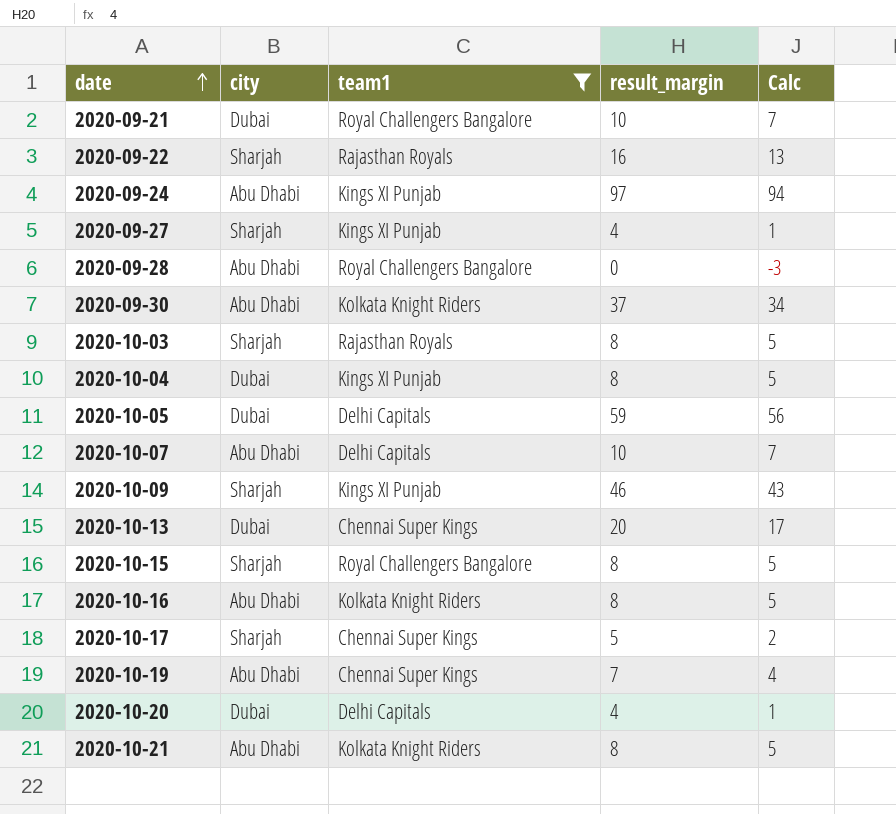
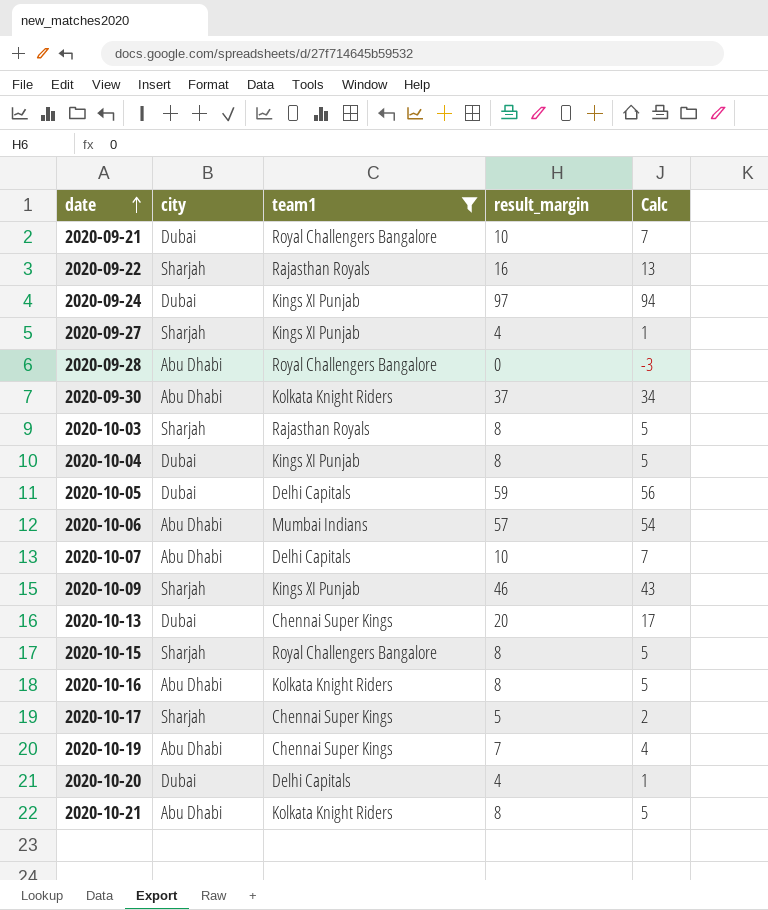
2020-09-24 | city: Abu Dhabi -> Dubai
row 2020-10-06: none -> Abu Dhabi | Mumbai Indians | 57 | 54

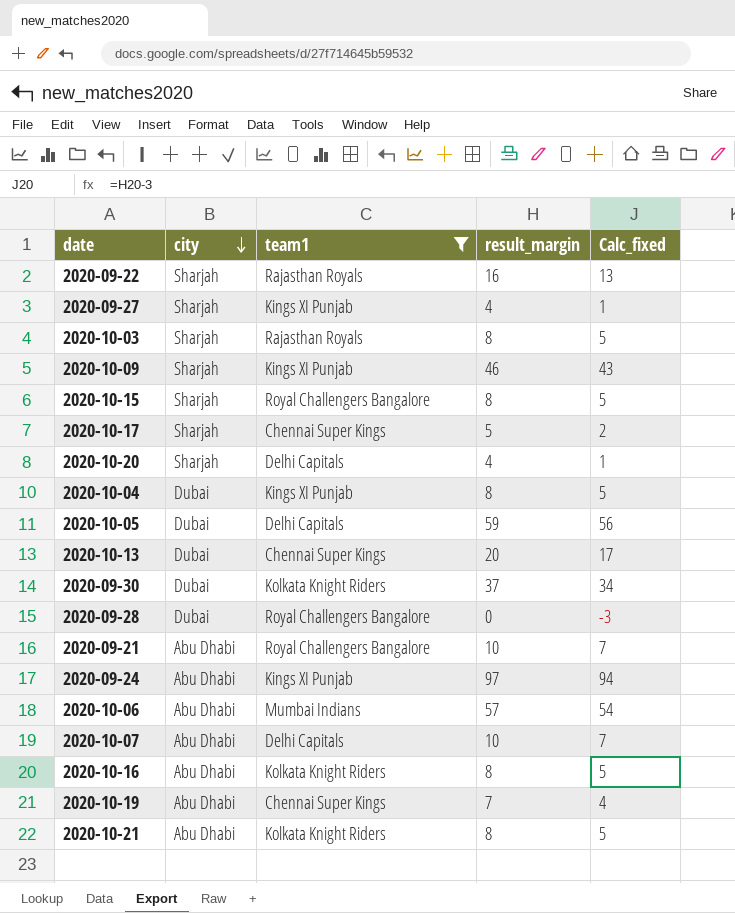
row order: date ascending -> city descending
column name: Calc -> Calc_fixed
2020-10-20 | city: Dubai -> Sharjah
2020-09-30 | city: Abu Dhabi -> Dubai
2020-09-28 | city: Abu Dhabi -> Dubai
2020-09-21 | city: Dubai -> Abu Dhabi
2020-09-24 | city: Dubai -> Abu Dhabi

